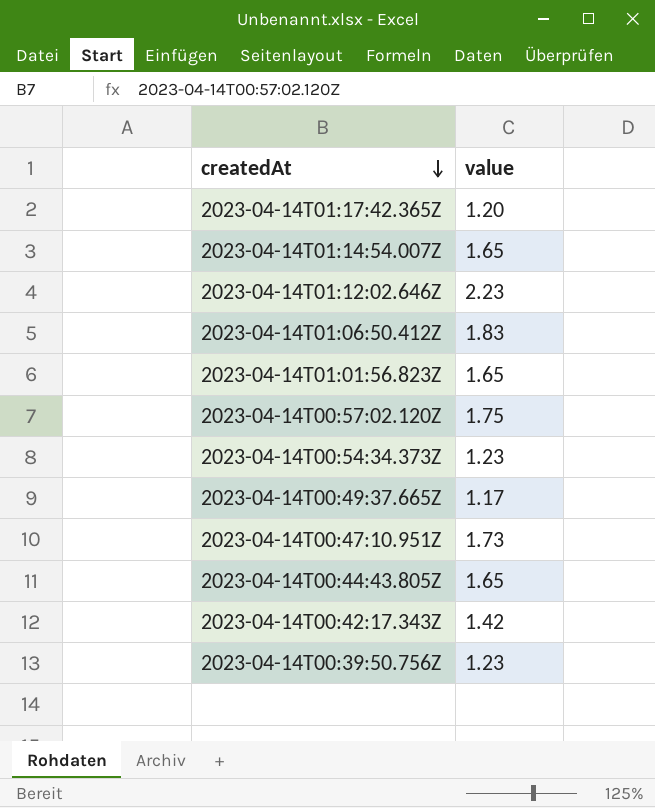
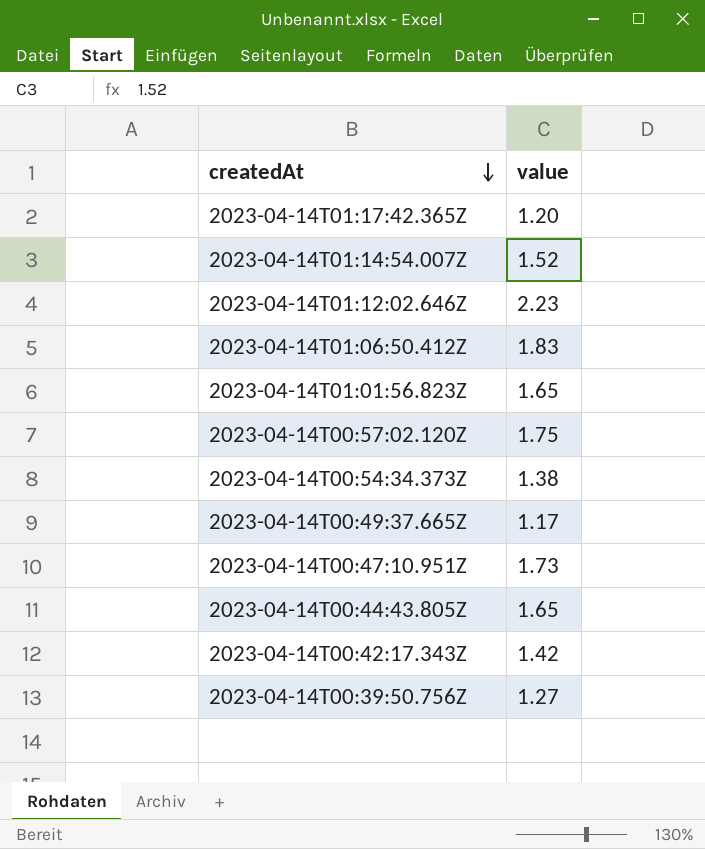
2023-04-14T01:14:54.007Z | value: 1.65 -> 1.52
2023-04-14T00:54:34.373Z | value: 1.23 -> 1.38
2023-04-14T00:39:50.756Z | value: 1.23 -> 1.27

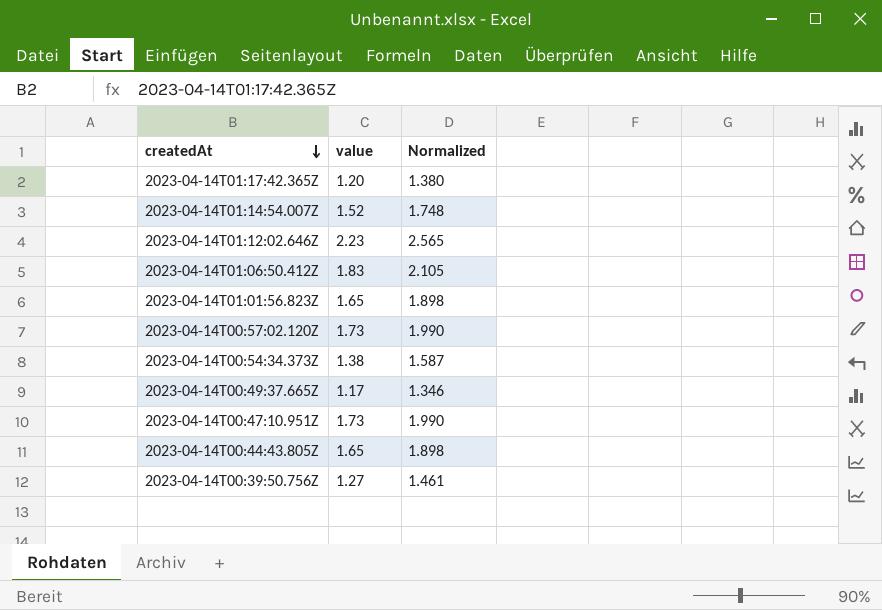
column Normalized | formula: none -> [value] * 1.15
row 2023-04-14T00:42:17.343Z: 1.42 -> none
2023-04-14T00:57:02.120Z | value: 1.75 -> 1.73

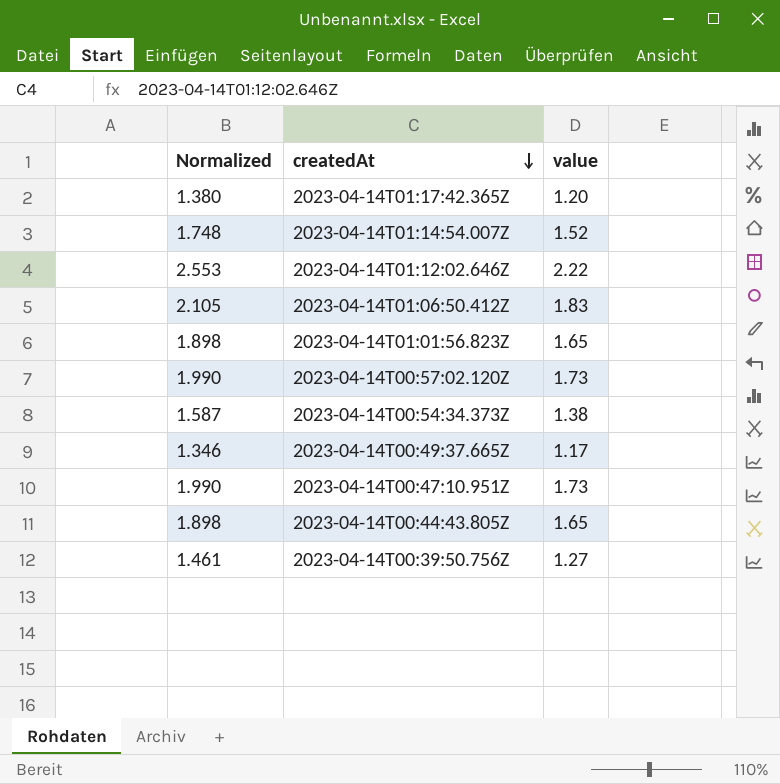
column Normalized | position: 3 -> 1
2023-04-14T01:12:02.646Z | Normalized: 2.565 -> 2.553
2023-04-14T01:12:02.646Z | value: 2.23 -> 2.22

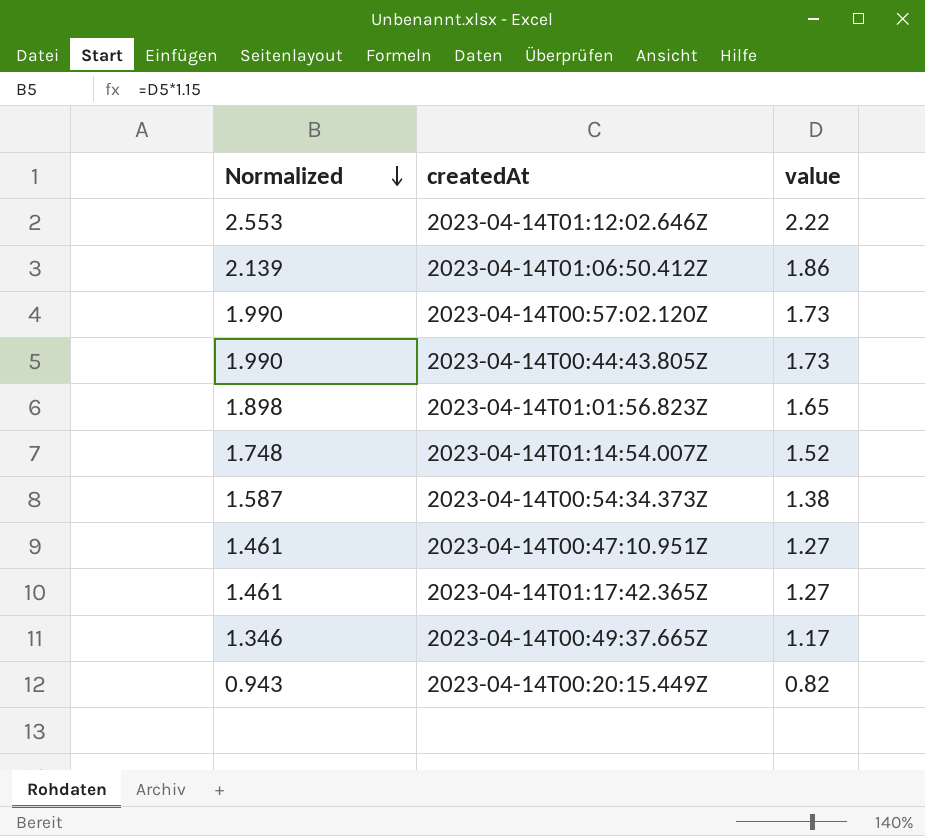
row order: createdAt descending -> Normalized descending
row 2023-04-14T00:39:50.756Z: 1.461 | 1.27 -> none
2023-04-14T01:06:50.412Z | Normalized: 2.105 -> 2.139
2023-04-14T01:06:50.412Z | value: 1.83 -> 1.86
2023-04-14T00:44:43.805Z | Normalized: 1.898 -> 1.990
2023-04-14T00:44:43.805Z | value: 1.65 -> 1.73
2023-04-14T00:47:10.951Z | Normalized: 1.990 -> 1.461
2023-04-14T00:47:10.951Z | value: 1.73 -> 1.27
2023-04-14T01:17:42.365Z | Normalized: 1.380 -> 1.461
2023-04-14T01:17:42.365Z | value: 1.20 -> 1.27
row 2023-04-14T00:20:15.449Z: none -> 0.943 | 0.82

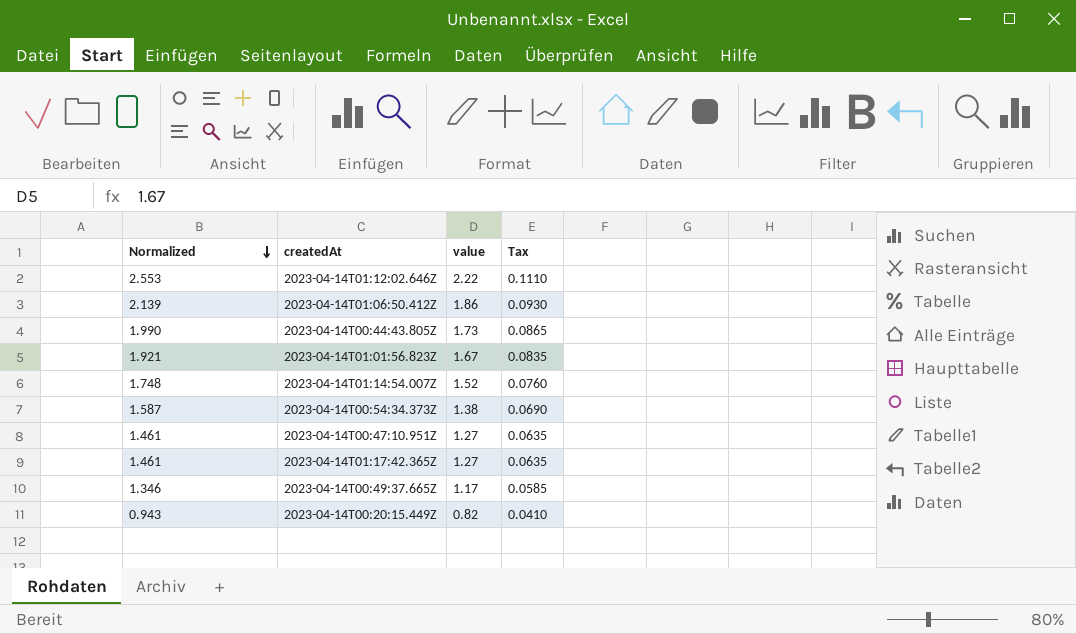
column Tax | formula: none -> [value] * 0.05
row 2023-04-14T00:57:02.120Z: 1.990 | 1.73 -> none
2023-04-14T01:01:56.823Z | Normalized: 1.898 -> 1.921
2023-04-14T01:01:56.823Z | value: 1.65 -> 1.67

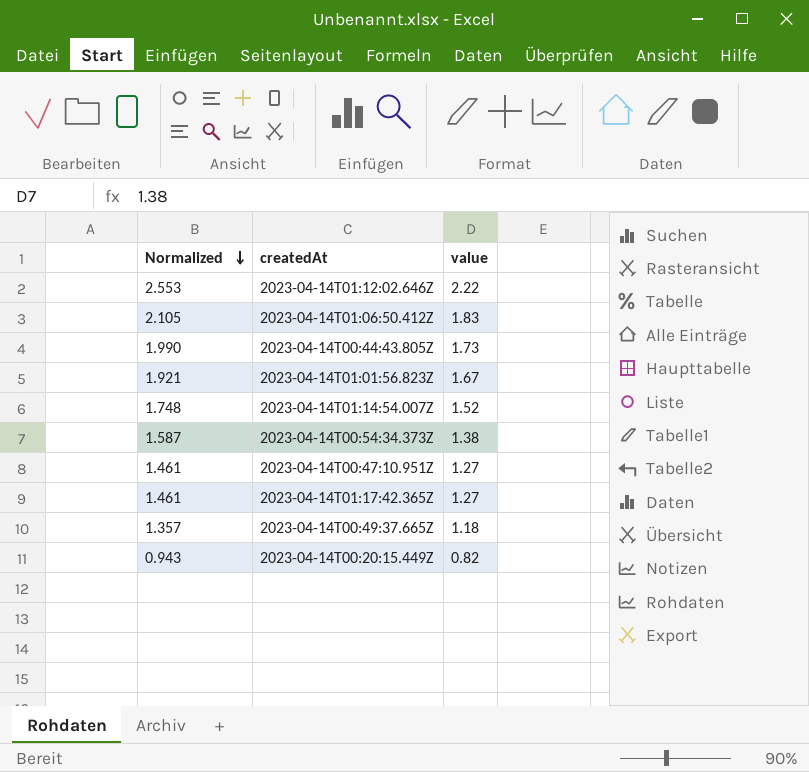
column Tax | formula: [value] * 0.05 -> none
2023-04-14T01:06:50.412Z | Normalized: 2.139 -> 2.105
2023-04-14T01:06:50.412Z | value: 1.86 -> 1.83
2023-04-14T00:49:37.665Z | Normalized: 1.346 -> 1.357
2023-04-14T00:49:37.665Z | value: 1.17 -> 1.18

